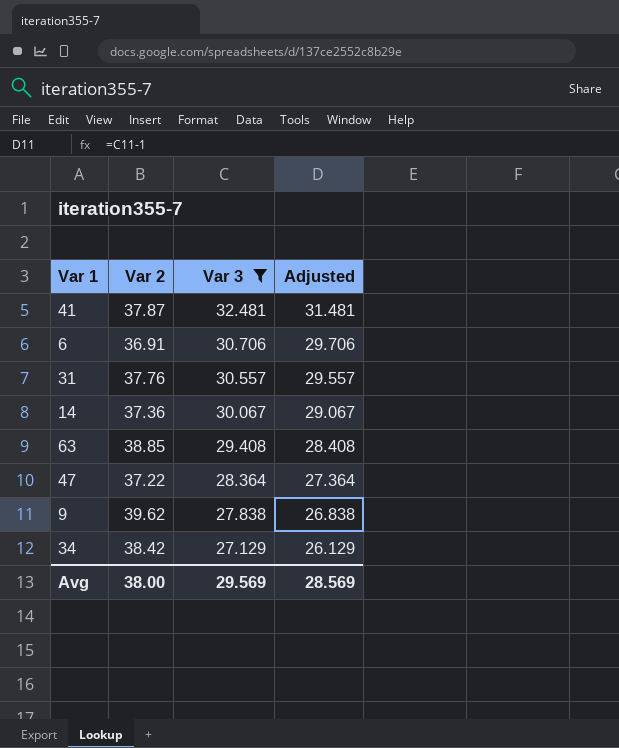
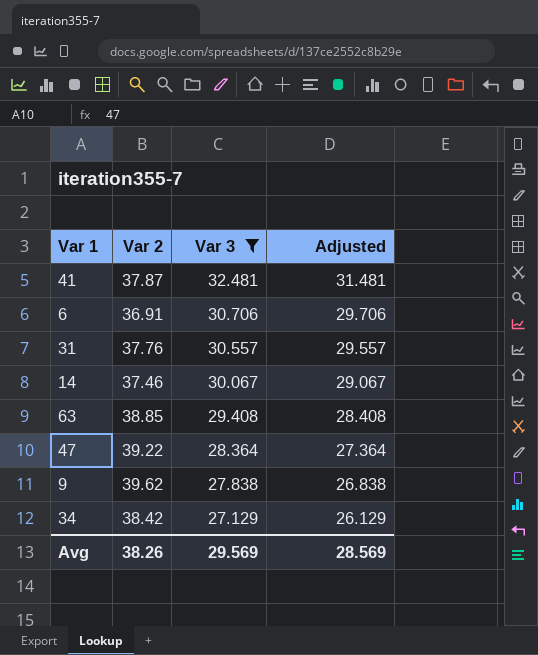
14 | Var 2: 37.36 -> 37.46
47 | Var 2: 37.22 -> 39.22
Avg | Var 2: 38.00 -> 38.26

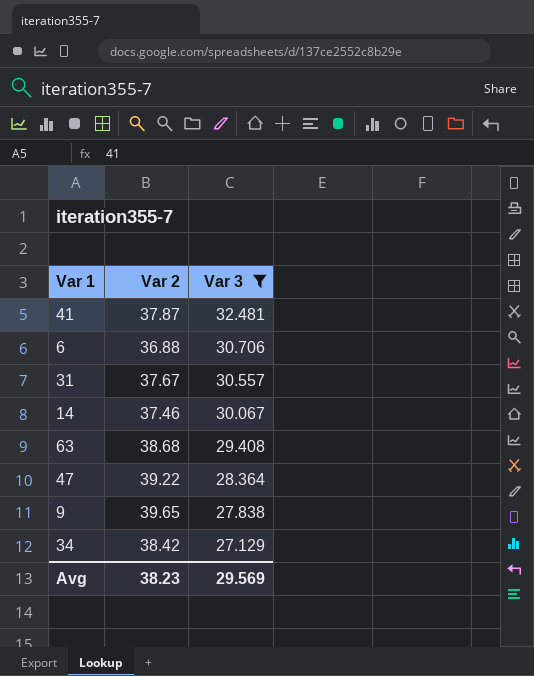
column Adjusted | formula: [Var 3] - 1 -> none
6 | Var 2: 36.91 -> 36.88
31 | Var 2: 37.76 -> 37.67
63 | Var 2: 38.85 -> 38.68
9 | Var 2: 39.62 -> 39.65
Avg | Var 2: 38.26 -> 38.23

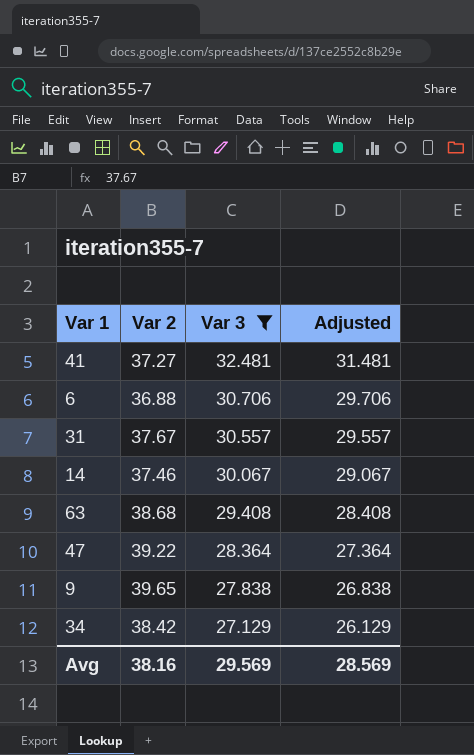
column Adjusted | formula: none -> [Var 3] - 1
41 | Var 2: 37.87 -> 37.27
Avg | Var 2: 38.23 -> 38.16

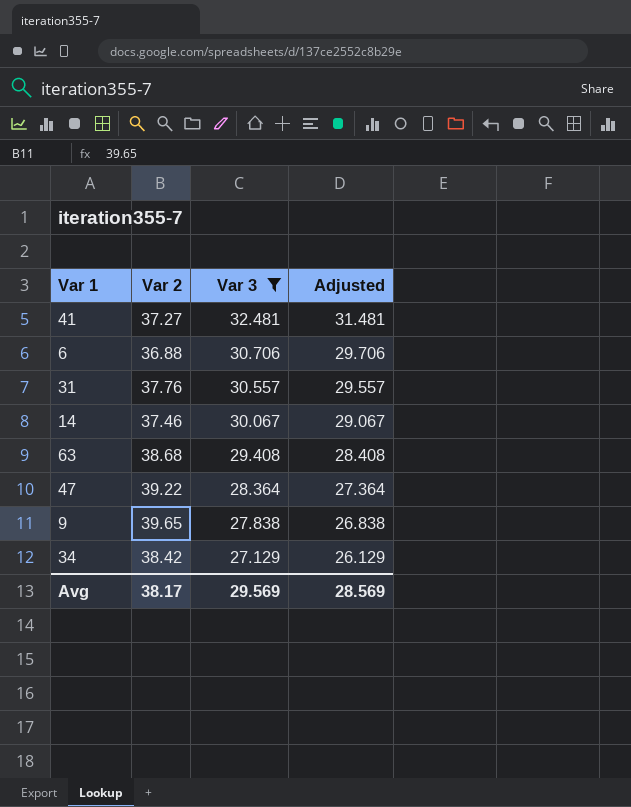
31 | Var 2: 37.67 -> 37.76
Avg | Var 2: 38.16 -> 38.17

